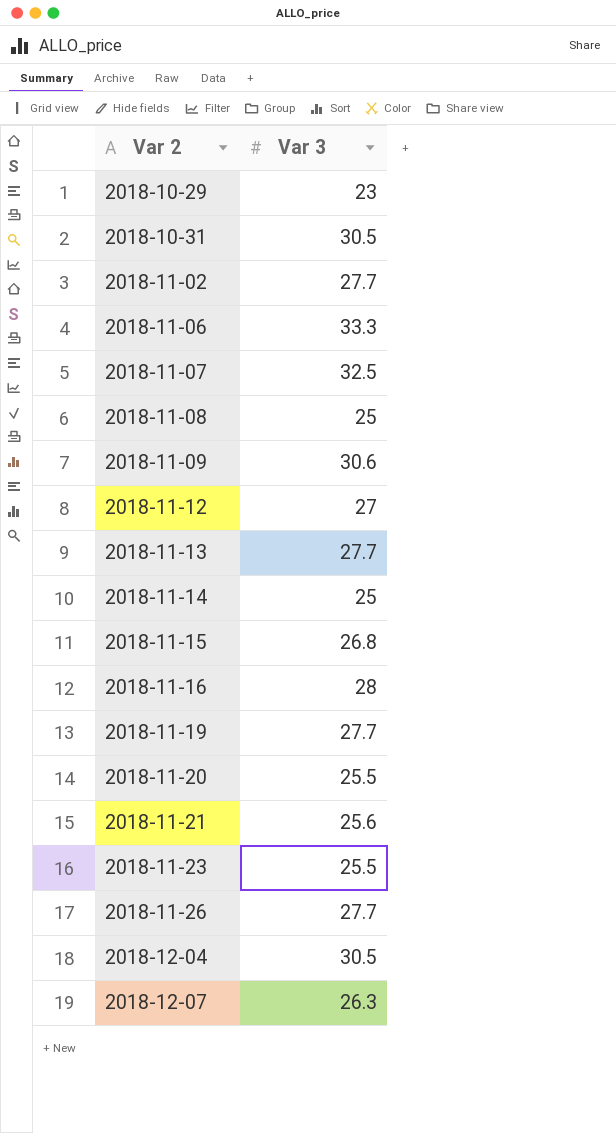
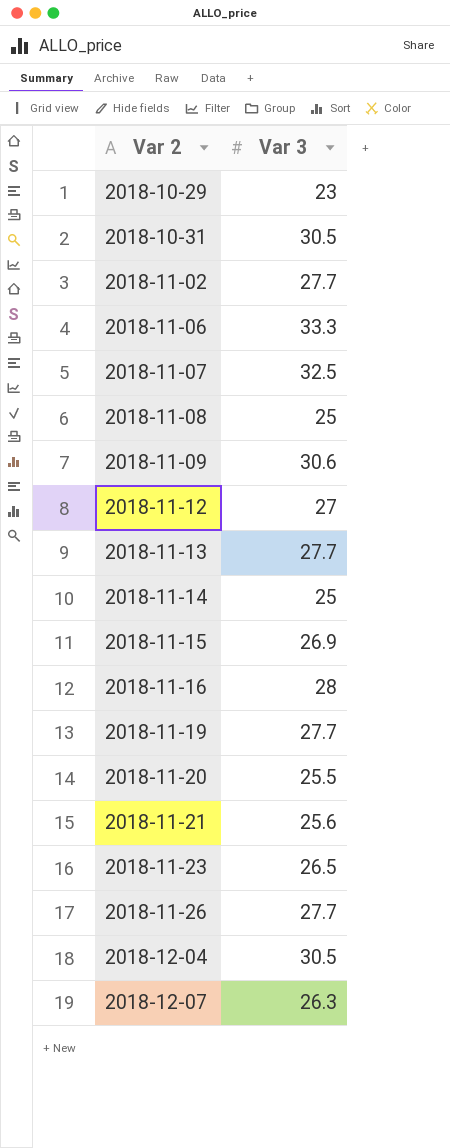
2018-11-15 | Var 3: 26.8 -> 26.9
2018-11-23 | Var 3: 25.5 -> 26.5

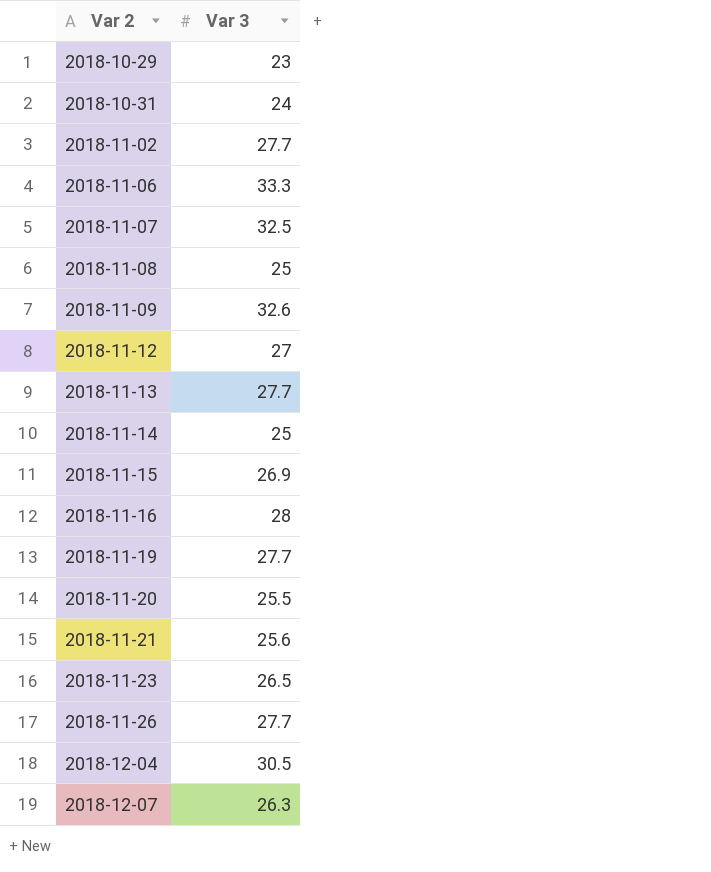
2018-10-31 | Var 3: 30.5 -> 24
2018-11-09 | Var 3: 30.6 -> 32.6

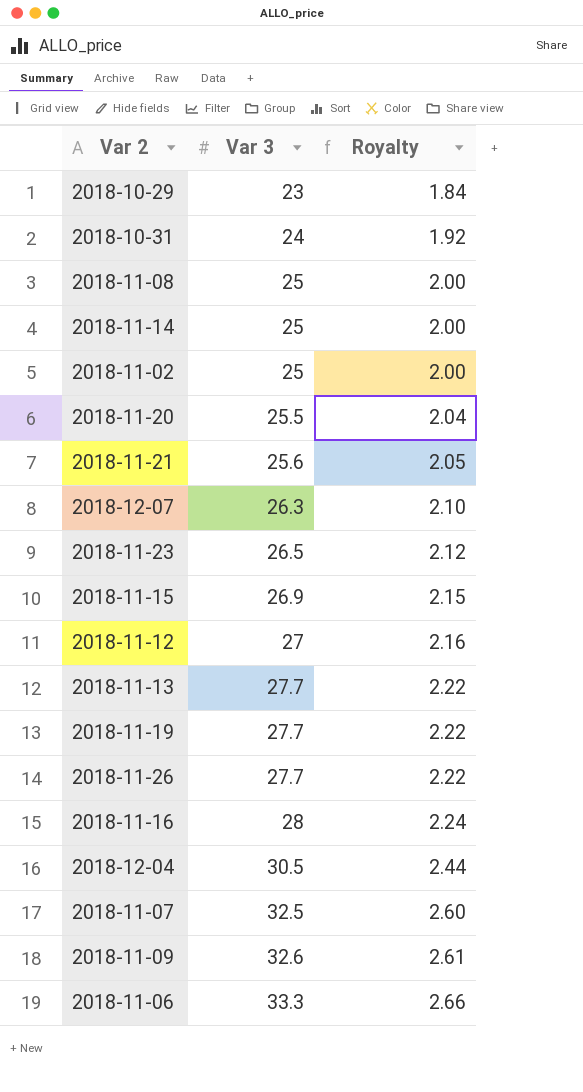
row order: Var 2 ascending -> Var 3 ascending
column Royalty | formula: none -> [Var 3] * 0.08
2018-11-02 | Var 3: 27.7 -> 25

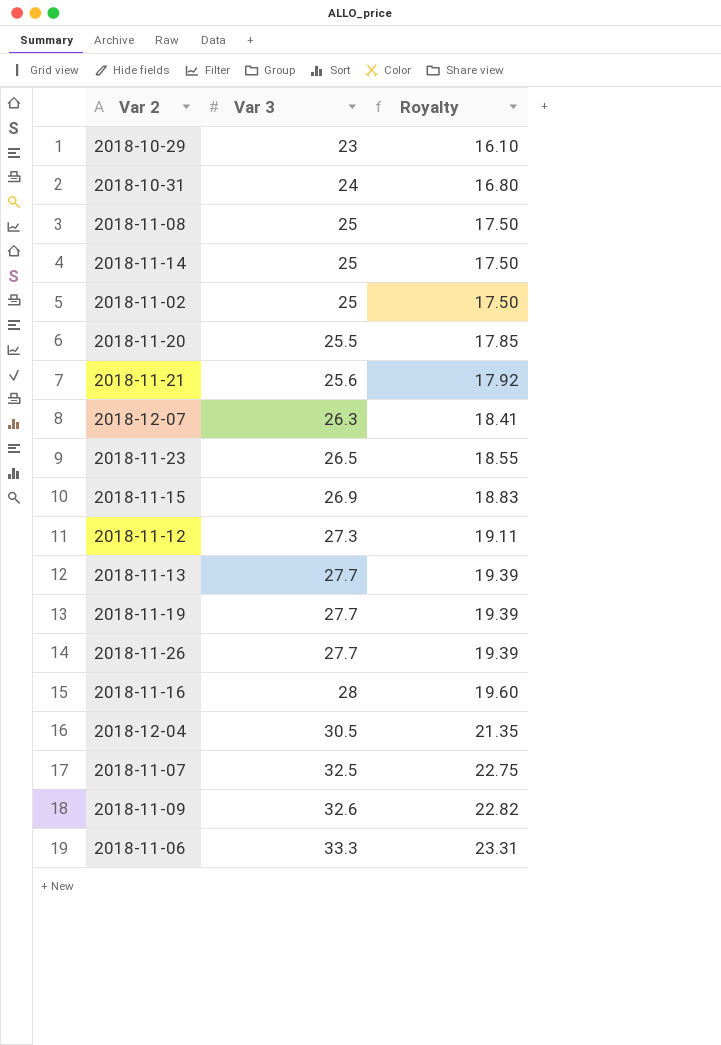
column Royalty | formula: [Var 3] * 0.08 -> [Var 3] * 0.7
2018-11-12 | Var 3: 27 -> 27.3

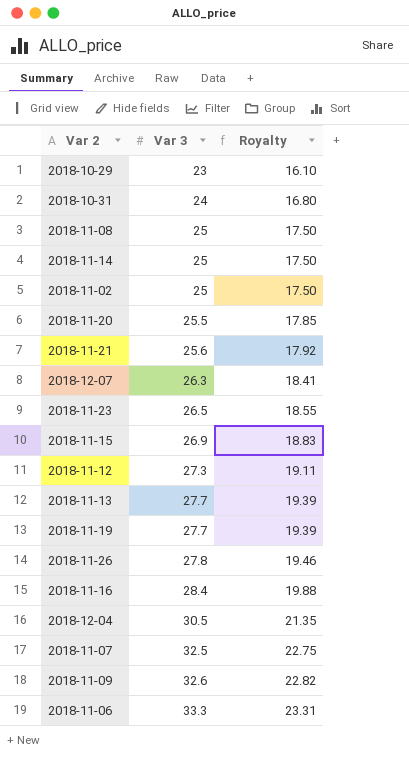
2018-11-26 | Var 3: 27.7 -> 27.8
2018-11-26 | Royalty: 19.39 -> 19.46
2018-11-16 | Var 3: 28 -> 28.4
2018-11-16 | Royalty: 19.60 -> 19.88

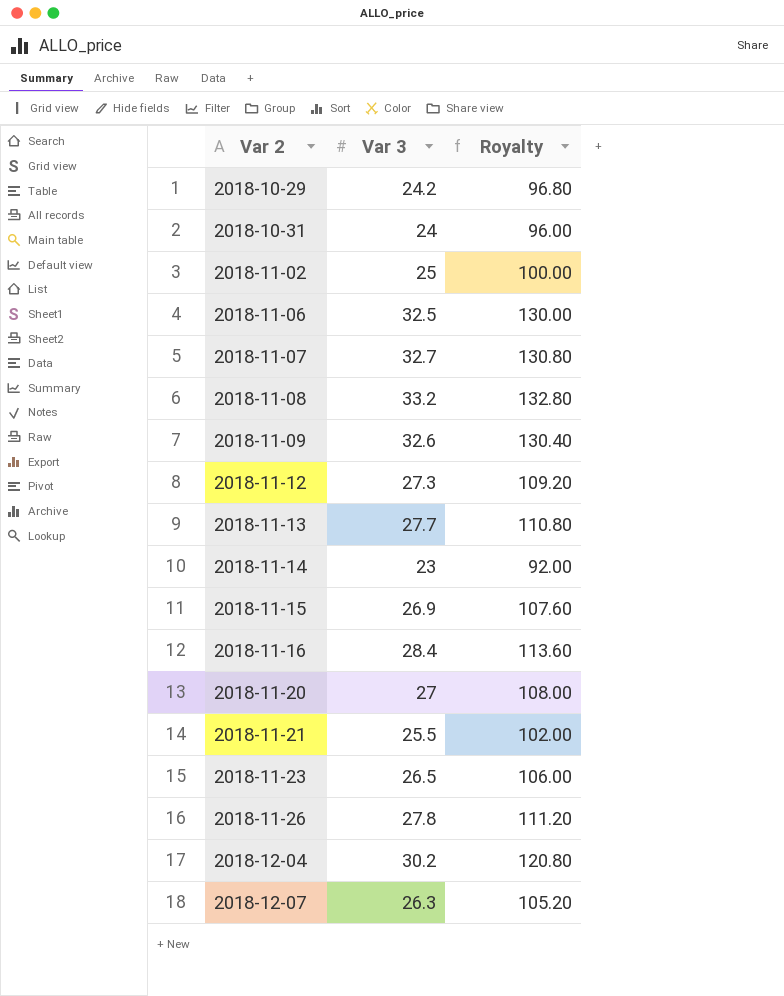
row order: Var 3 ascending -> Var 2 ascending
column Royalty | formula: [Var 3] * 0.7 -> [Var 3] * 4
row 2018-11-19: 27.7 | 19.39 -> none
2018-10-29 | Var 3: 23 -> 24.2
2018-11-06 | Var 3: 33.3 -> 32.5
2018-11-07 | Var 3: 32.5 -> 32.7
2018-11-08 | Var 3: 25 -> 33.2
2018-11-14 | Var 3: 25 -> 23
2018-11-20 | Var 3: 25.5 -> 27
2018-11-21 | Var 3: 25.6 -> 25.5
2018-12-04 | Var 3: 30.5 -> 30.2

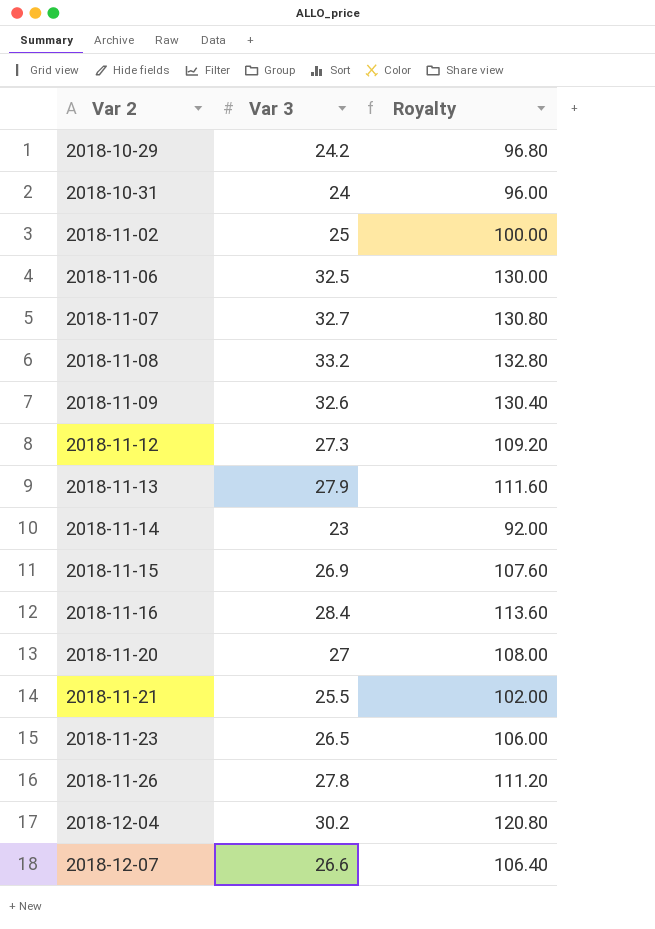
2018-11-13 | Var 3: 27.7 -> 27.9
2018-11-13 | Royalty: 110.80 -> 111.60
2018-12-07 | Var 3: 26.3 -> 26.6
2018-12-07 | Royalty: 105.20 -> 106.40

